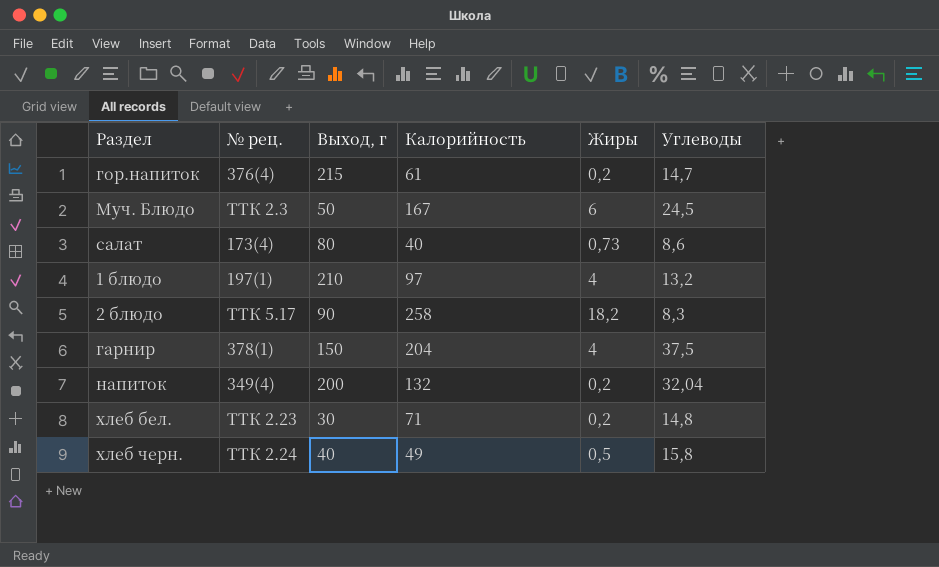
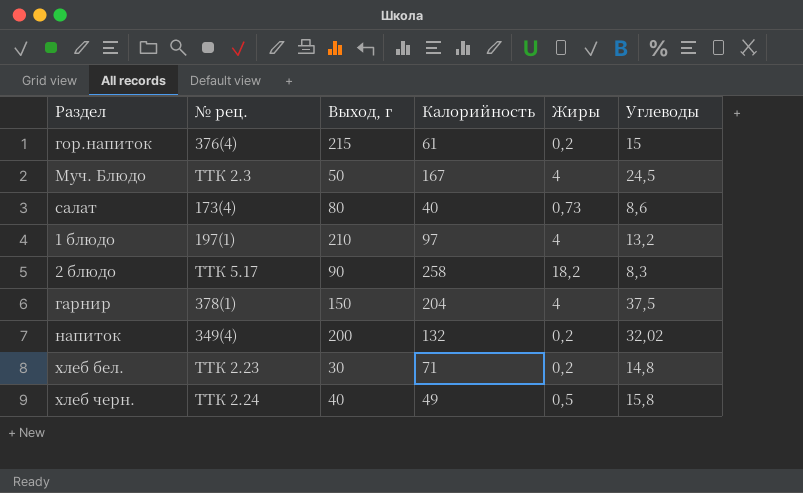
гор.напиток | Углеводы: 14,7 -> 15
Муч. Блюдо | Жиры: 6 -> 4
напиток | Углеводы: 32,04 -> 32,02

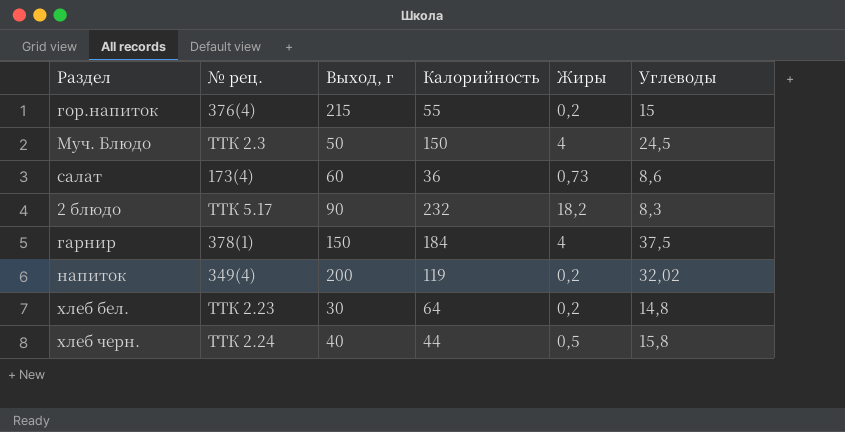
row 1 блюдо: 197(1) | 210 | 97 | 4 | 13,2 -> none
гор.напиток | Калорийность: 61 -> 55
Муч. Блюдо | Калорийность: 167 -> 150
салат | Выход, г: 80 -> 60
салат | Калорийность: 40 -> 36
2 блюдо | Калорийность: 258 -> 232
гарнир | Калорийность: 204 -> 184
напиток | Калорийность: 132 -> 119
хлеб бел. | Калорийность: 71 -> 64
хлеб черн. | Калорийность: 49 -> 44

